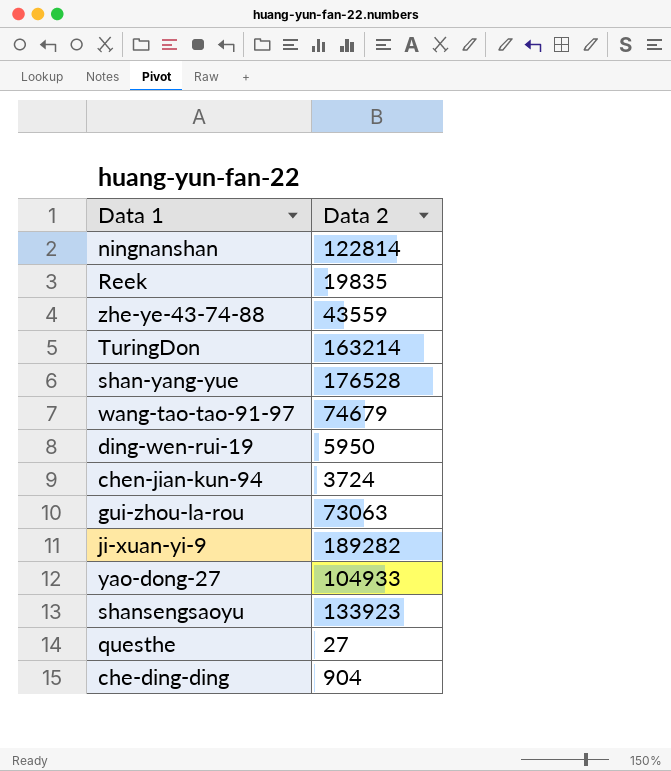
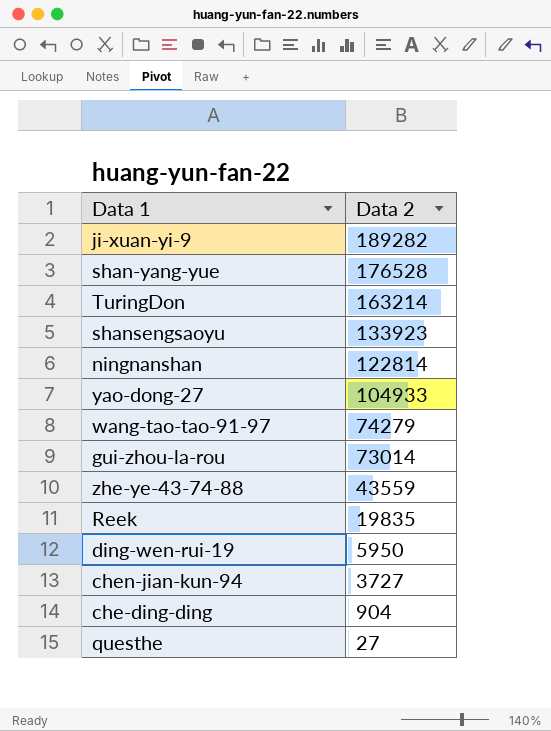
row order: none -> Data 2 descending
wang-tao-tao-91-97 | Data 2: 74679 -> 74279
gui-zhou-la-rou | Data 2: 73063 -> 73014
chen-jian-kun-94 | Data 2: 3724 -> 3727

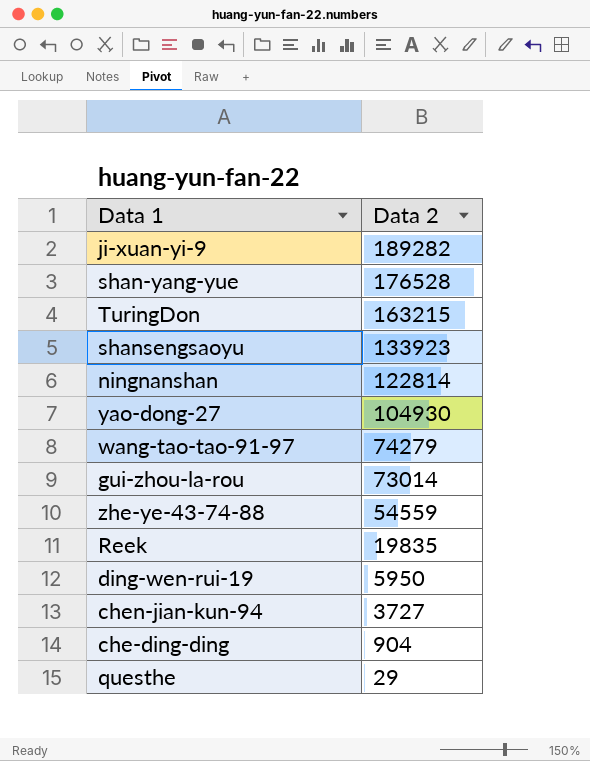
TuringDon | Data 2: 163214 -> 163215
yao-dong-27 | Data 2: 104933 -> 104930
zhe-ye-43-74-88 | Data 2: 43559 -> 54559
questhe | Data 2: 27 -> 29

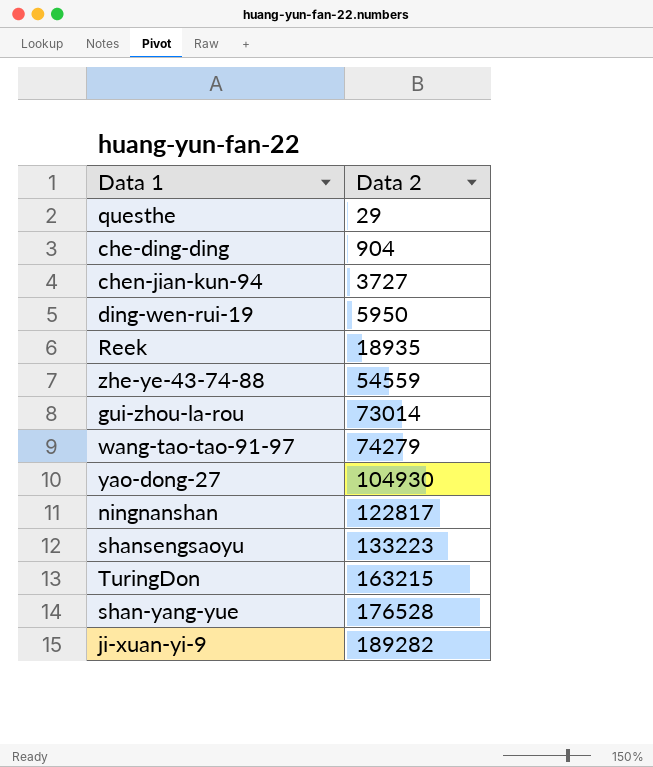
row order: Data 2 descending -> Data 2 ascending
Reek | Data 2: 19835 -> 18935
ningnanshan | Data 2: 122814 -> 122817
shansengsaoyu | Data 2: 133923 -> 133223

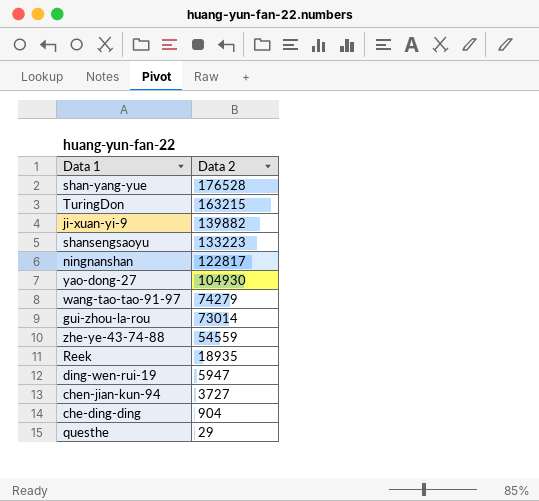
row order: Data 2 ascending -> Data 2 descending
ji-xuan-yi-9 | Data 2: 189282 -> 139882
ding-wen-rui-19 | Data 2: 5950 -> 5947

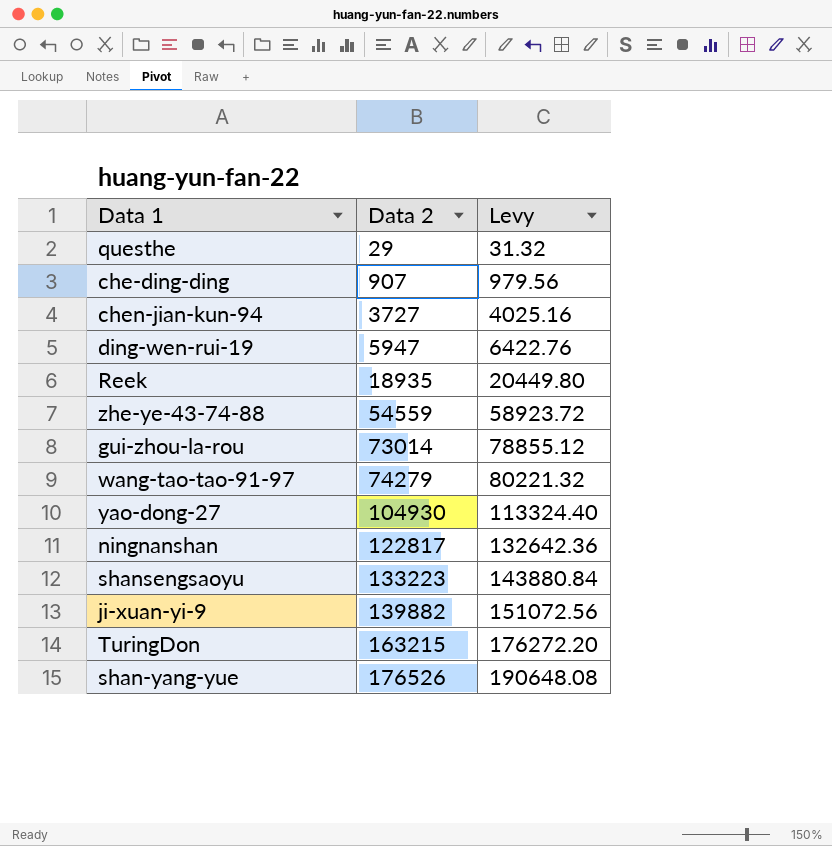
row order: Data 2 descending -> Data 2 ascending
column Levy | formula: none -> [Data 2] * 1.08
che-ding-ding | Data 2: 904 -> 907
shan-yang-yue | Data 2: 176528 -> 176526

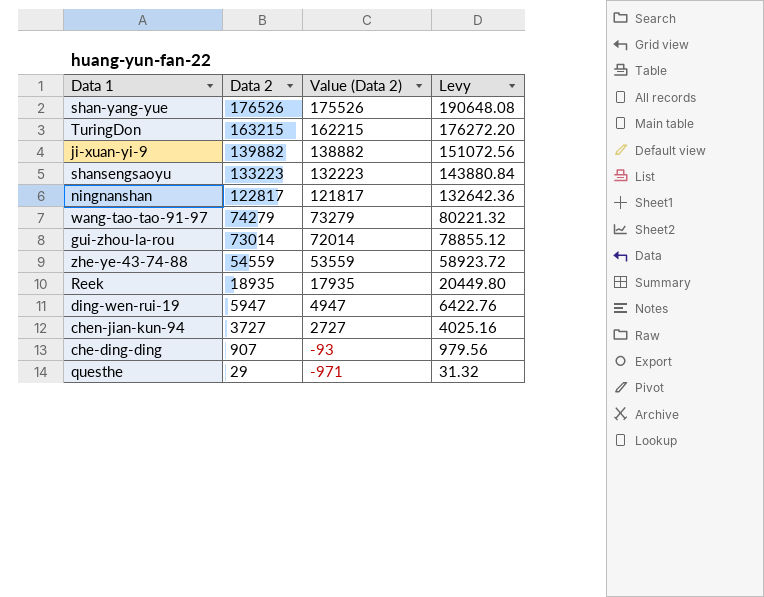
row order: Data 2 ascending -> Data 2 descending
column Value (Data 2) | formula: none -> [Data 2] - 1000
row yao-dong-27: 104930 | 113324.40 -> none

